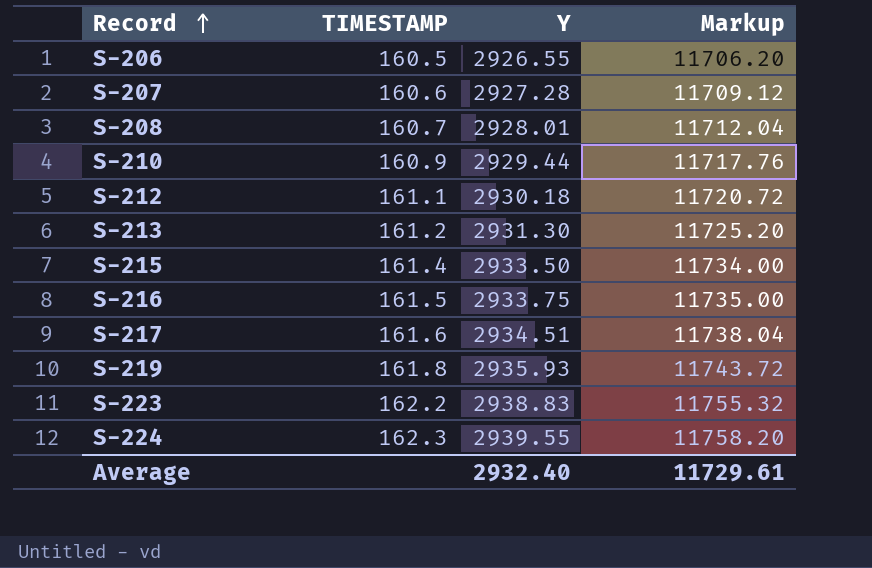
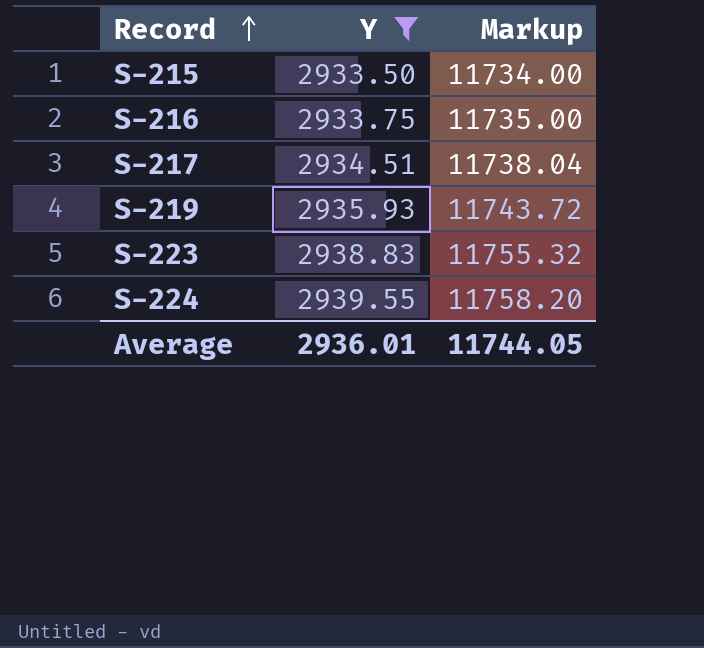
filter: none -> Y >= 2933.50
column TIMESTAMP | position: 2 -> none
Average | Y: 2932.40 -> 2936.01
Average | Markup: 11729.61 -> 11744.05

